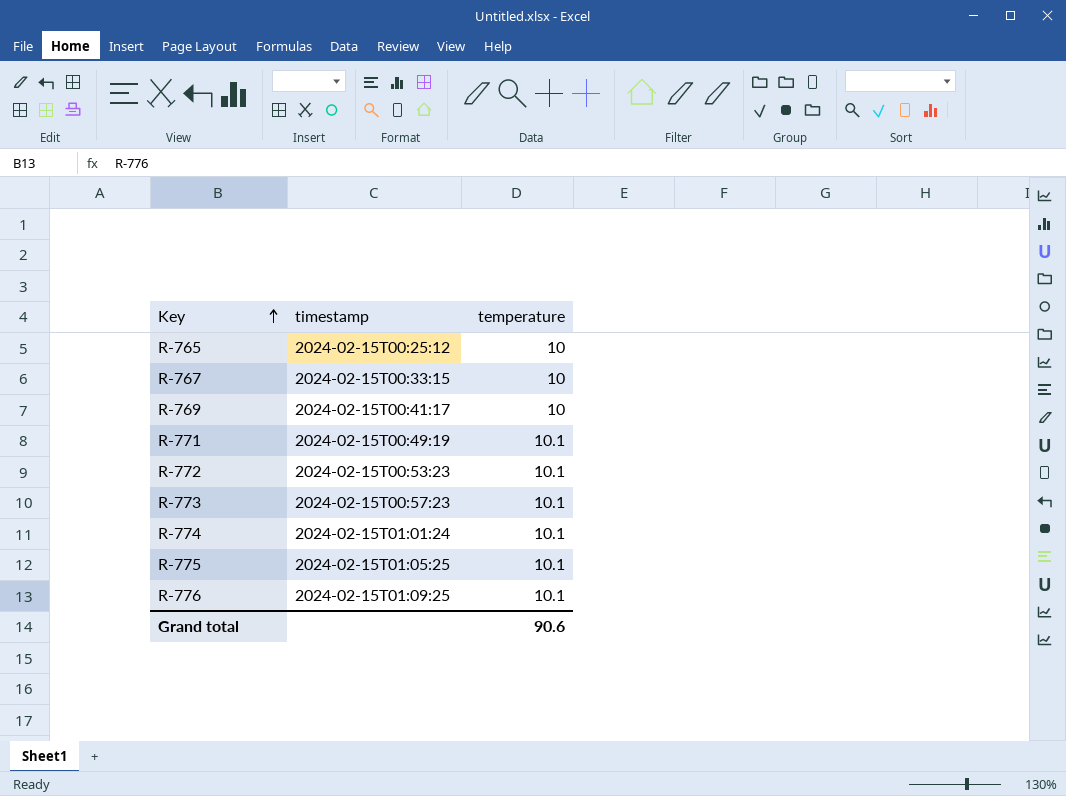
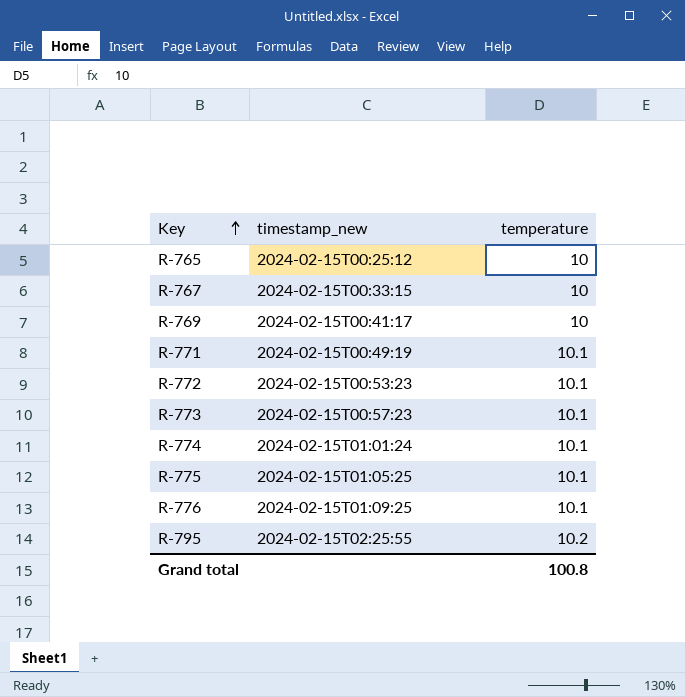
column name: timestamp -> timestamp_new
row R-795: none -> 2024-02-15T02:25:55 | 10.2
Grand total | temperature: 90.6 -> 100.8

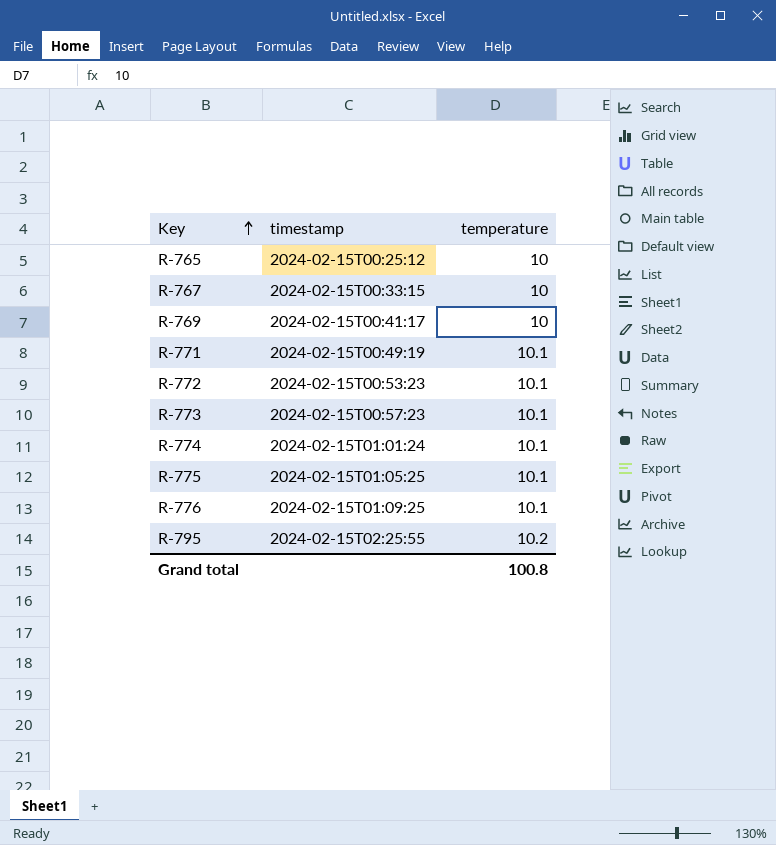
column name: timestamp_new -> timestamp

